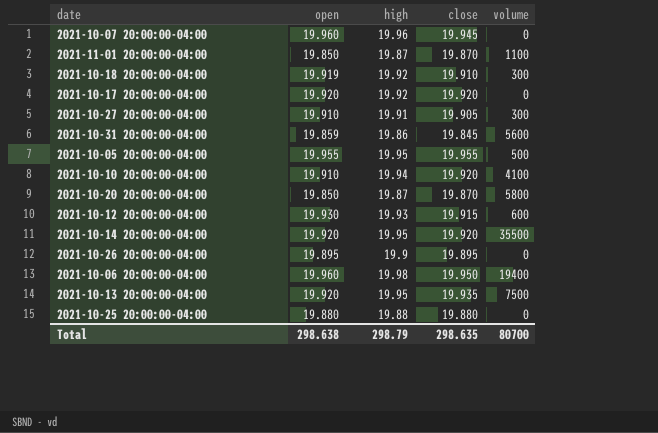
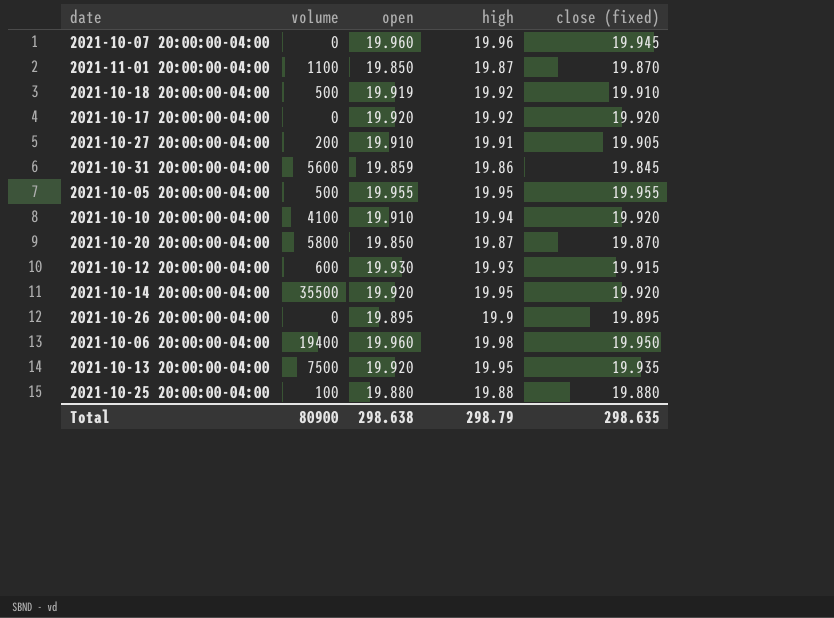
column volume | position: 5 -> 2
column name: close -> close (fixed)
2021-10-18 20:00:00-04:00 | volume: 300 -> 500
2021-10-27 20:00:00-04:00 | volume: 300 -> 200
2021-10-25 20:00:00-04:00 | volume: 0 -> 100
Total | volume: 80700 -> 80900

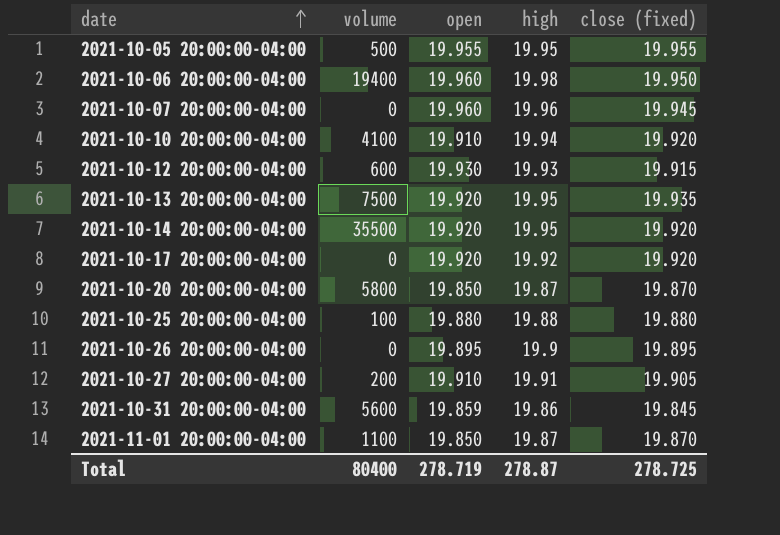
row order: none -> date ascending
row 2021-10-18 20:00:00-04:00: 500 | 19.919 | 19.92 | 19.910 -> none
Total | volume: 80900 -> 80400
Total | open: 298.638 -> 278.719
Total | high: 298.79 -> 278.87
Total | close (fixed): 298.635 -> 278.725

